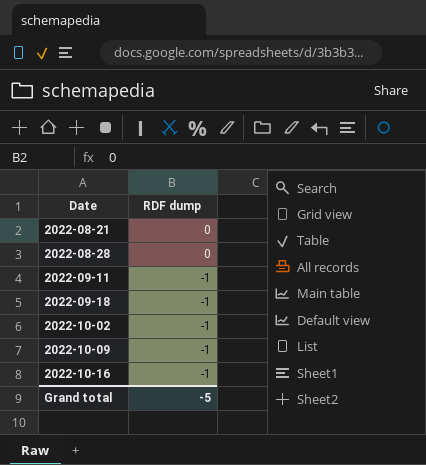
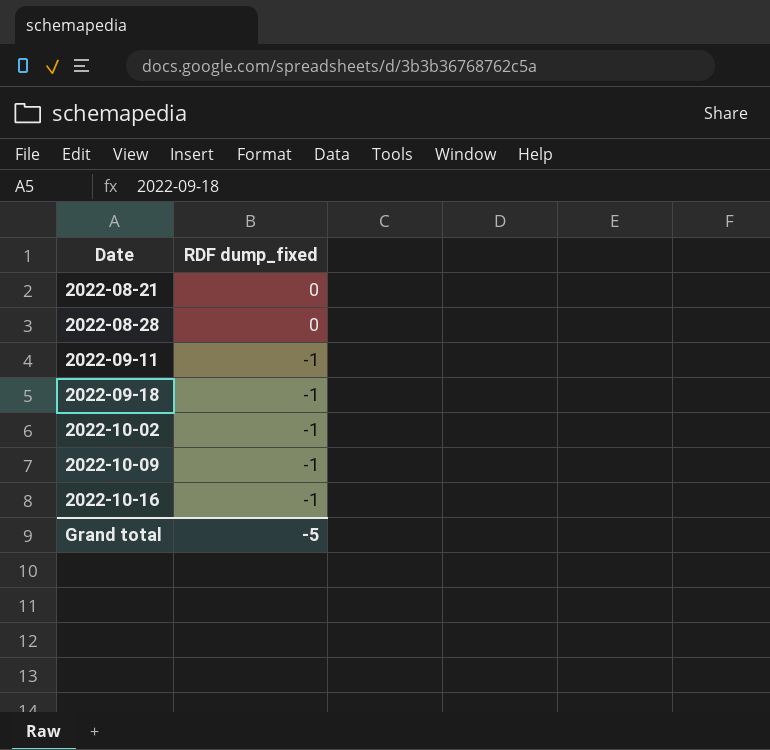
column name: RDF dump -> RDF dump_fixed

